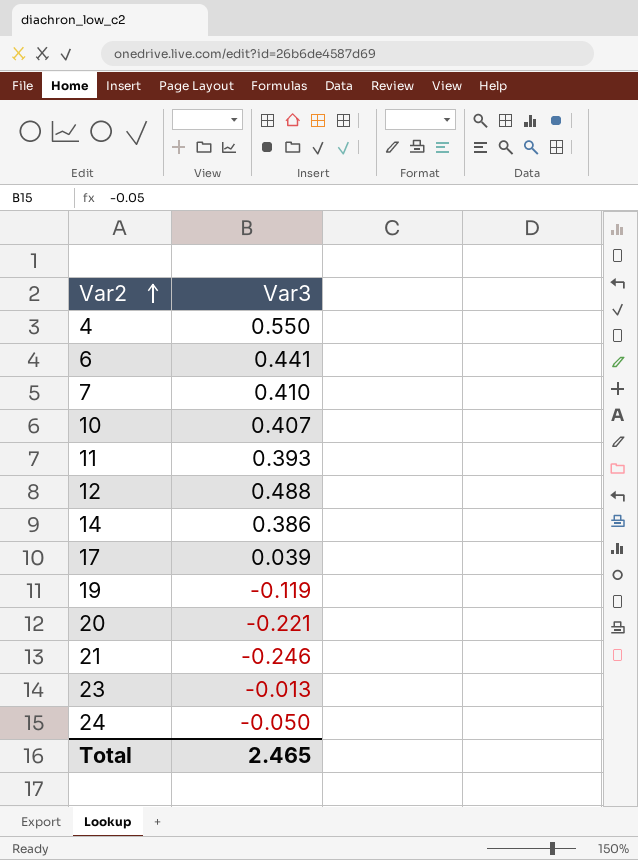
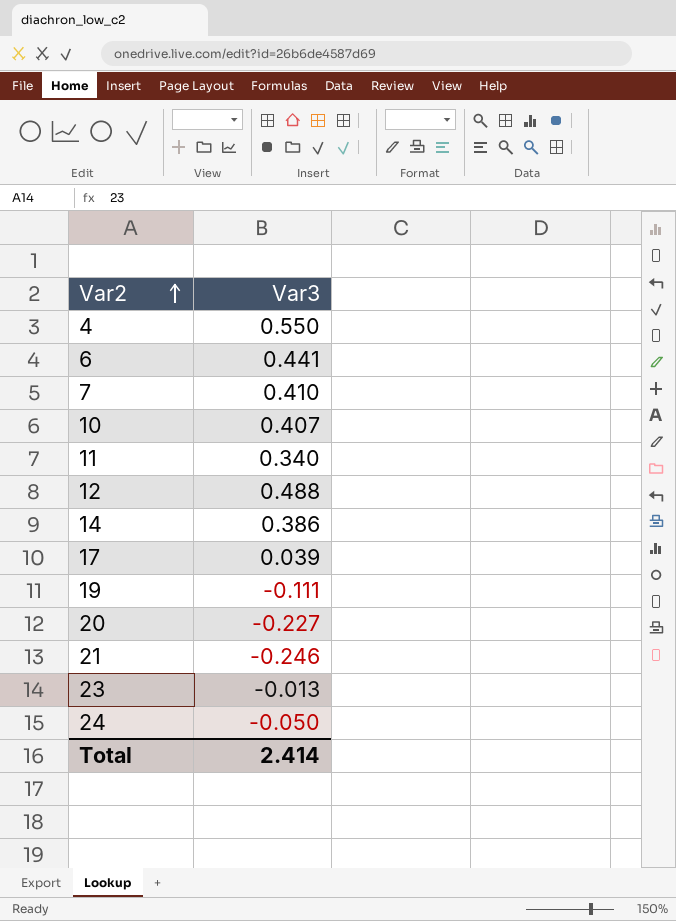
11 | Var3: 0.393 -> 0.340
19 | Var3: -0.119 -> -0.111
20 | Var3: -0.221 -> -0.227
Total | Var3: 2.465 -> 2.414

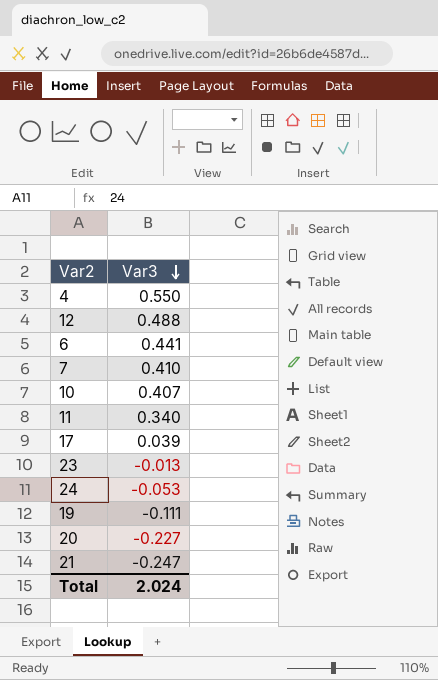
row order: Var2 ascending -> Var3 descending
row 14: 0.386 -> none
24 | Var3: -0.050 -> -0.053
21 | Var3: -0.246 -> -0.247
Total | Var3: 2.414 -> 2.024

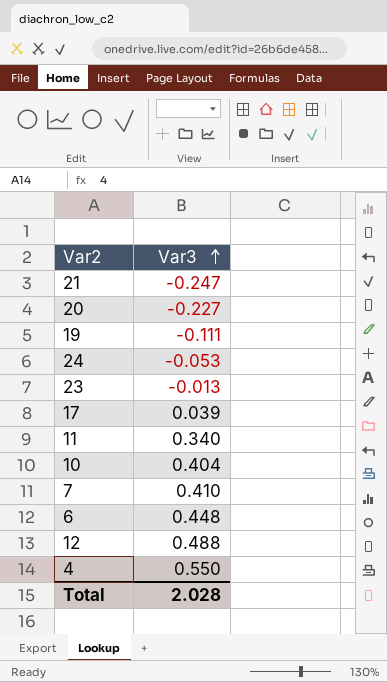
row order: Var3 descending -> Var3 ascending
10 | Var3: 0.407 -> 0.404
6 | Var3: 0.441 -> 0.448
Total | Var3: 2.024 -> 2.028

